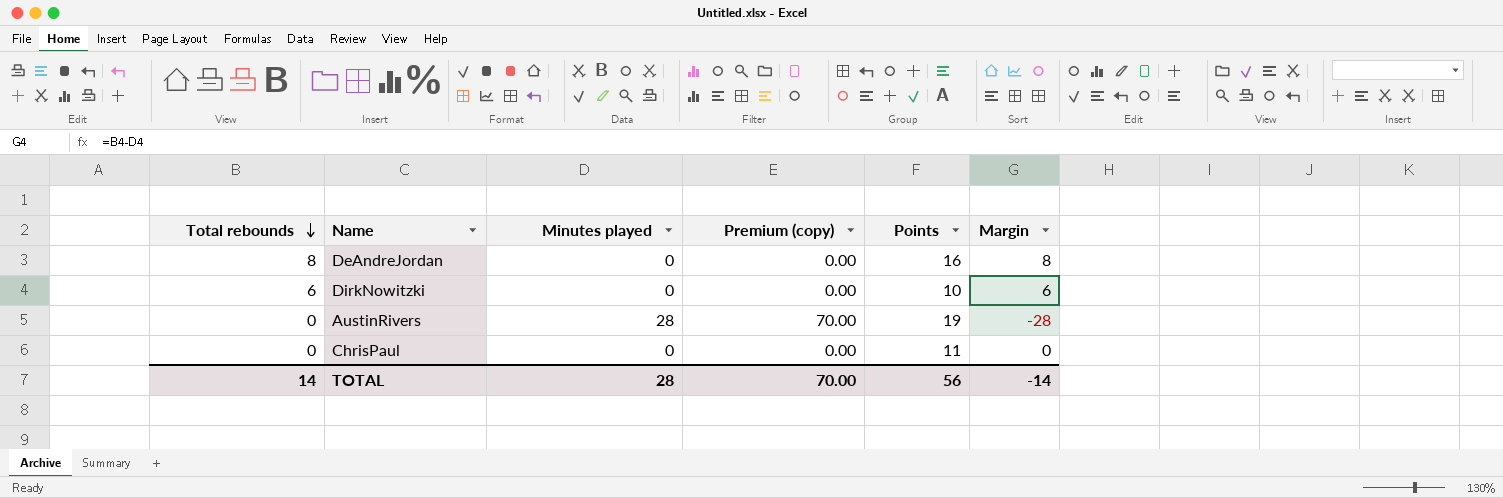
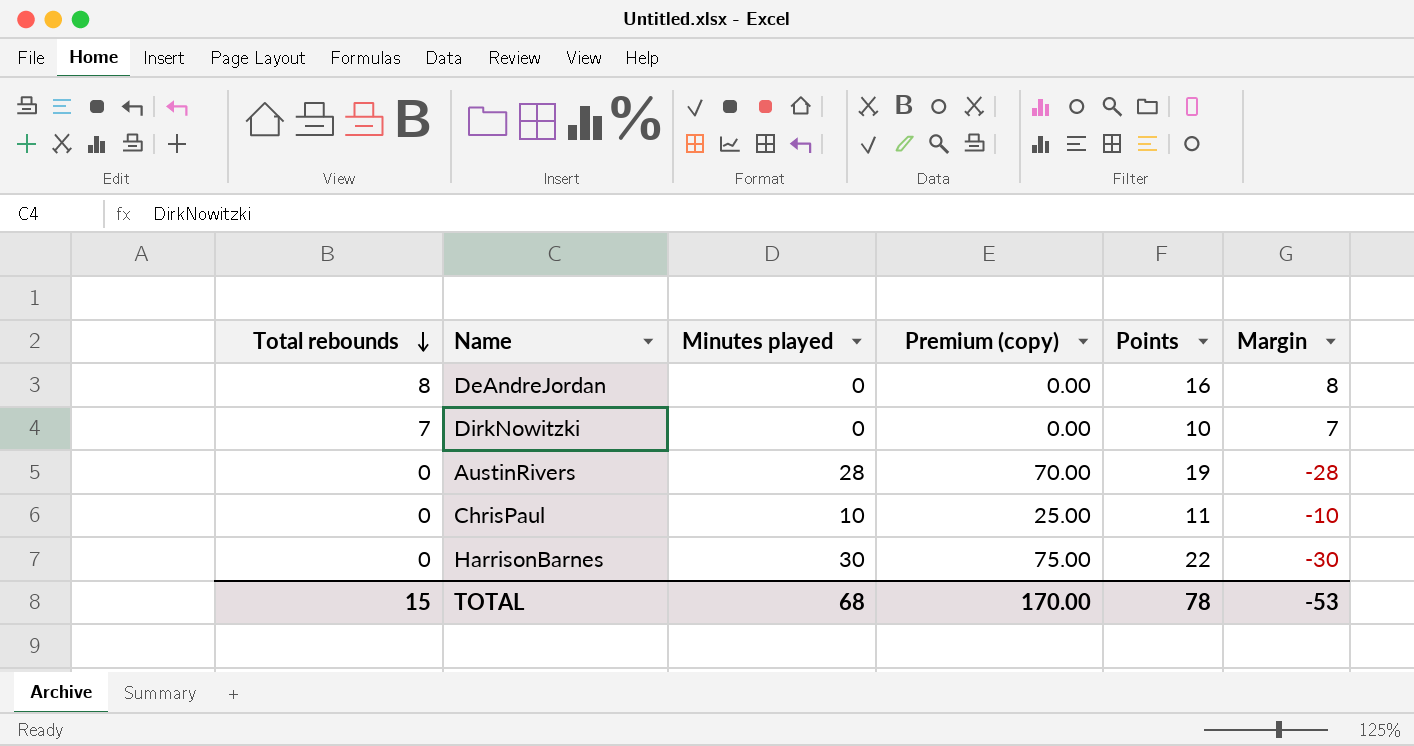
DirkNowitzki | Total rebounds: 6 -> 7
DirkNowitzki | Margin: 6 -> 7
ChrisPaul | Minutes played: 0 -> 10
ChrisPaul | Premium (copy): 0.00 -> 25.00
ChrisPaul | Margin: 0 -> -10
row HarrisonBarnes: none -> 0 | 30 | 75.00 | 22 | -30
TOTAL | Total rebounds: 14 -> 15
TOTAL | Minutes played: 28 -> 68
TOTAL | Premium (copy): 70.00 -> 170.00
TOTAL | Points: 56 -> 78
TOTAL | Margin: -14 -> -53

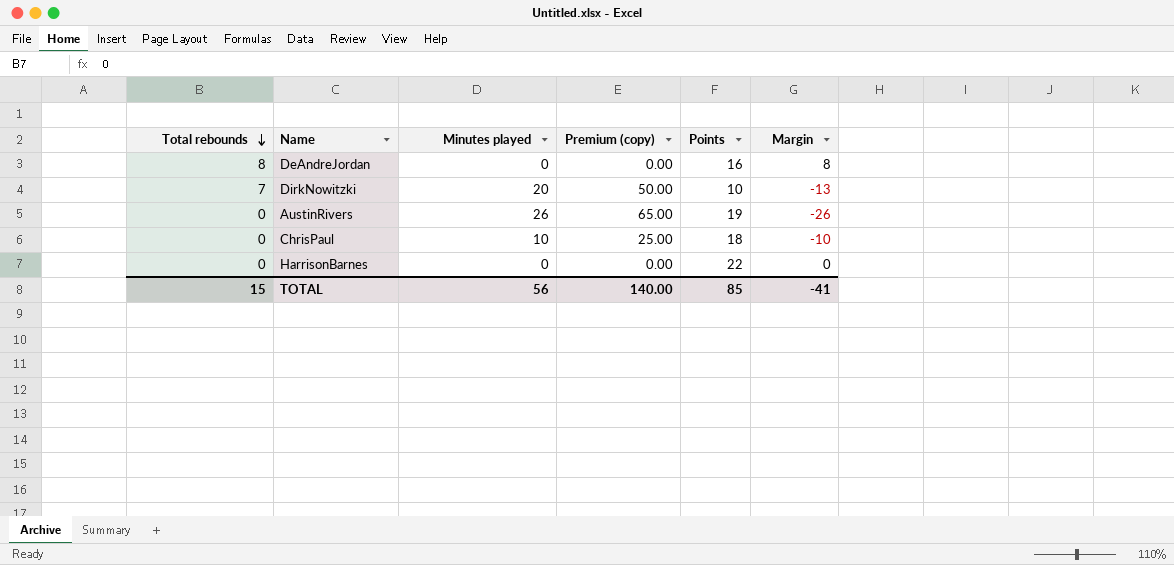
DirkNowitzki | Minutes played: 0 -> 20
DirkNowitzki | Premium (copy): 0.00 -> 50.00
DirkNowitzki | Margin: 7 -> -13
AustinRivers | Minutes played: 28 -> 26
AustinRivers | Premium (copy): 70.00 -> 65.00
AustinRivers | Margin: -28 -> -26
ChrisPaul | Points: 11 -> 18
HarrisonBarnes | Minutes played: 30 -> 0
HarrisonBarnes | Premium (copy): 75.00 -> 0.00
HarrisonBarnes | Margin: -30 -> 0
TOTAL | Minutes played: 68 -> 56
TOTAL | Premium (copy): 170.00 -> 140.00
TOTAL | Points: 78 -> 85
TOTAL | Margin: -53 -> -41

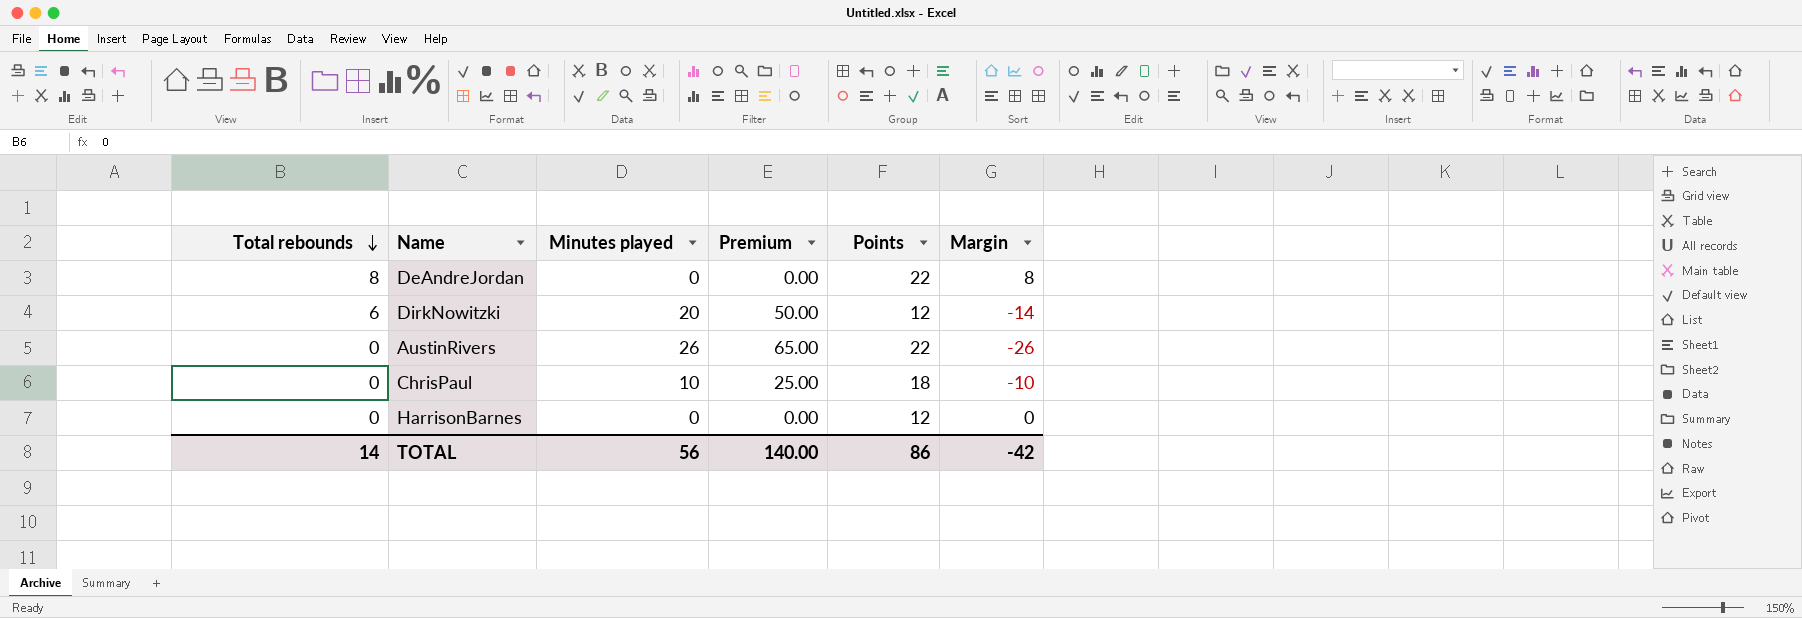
column name: Premium (copy) -> Premium
DeAndreJordan | Points: 16 -> 22
DirkNowitzki | Total rebounds: 7 -> 6
DirkNowitzki | Points: 10 -> 12
DirkNowitzki | Margin: -13 -> -14
AustinRivers | Points: 19 -> 22
HarrisonBarnes | Points: 22 -> 12
TOTAL | Total rebounds: 15 -> 14
TOTAL | Points: 85 -> 86
TOTAL | Margin: -41 -> -42

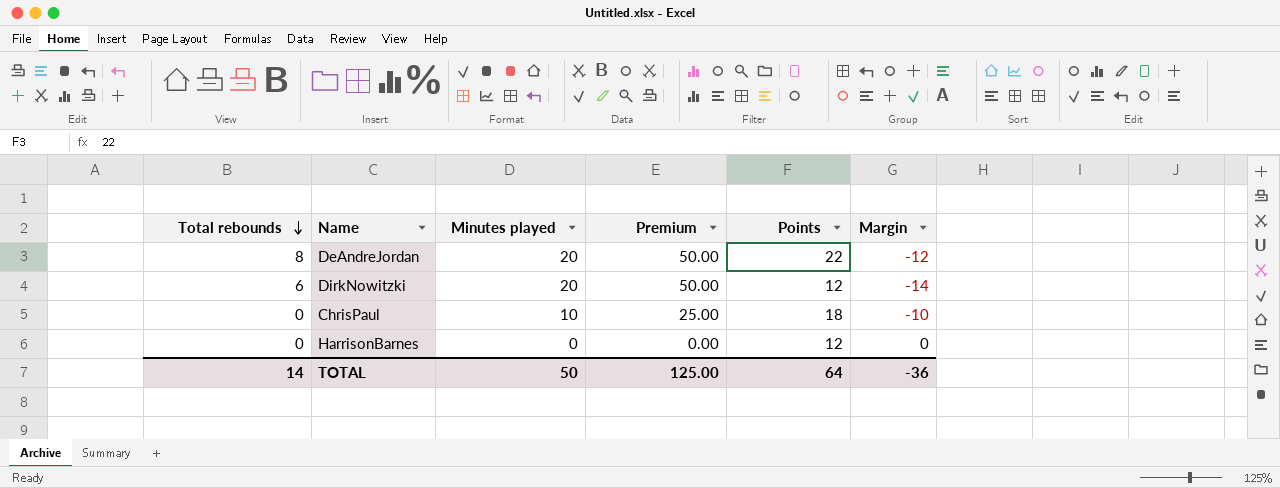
row AustinRivers: 0 | 26 | 65.00 | 22 | -26 -> none
DeAndreJordan | Minutes played: 0 -> 20
DeAndreJordan | Premium: 0.00 -> 50.00
DeAndreJordan | Margin: 8 -> -12
TOTAL | Minutes played: 56 -> 50
TOTAL | Premium: 140.00 -> 125.00
TOTAL | Points: 86 -> 64
TOTAL | Margin: -42 -> -36

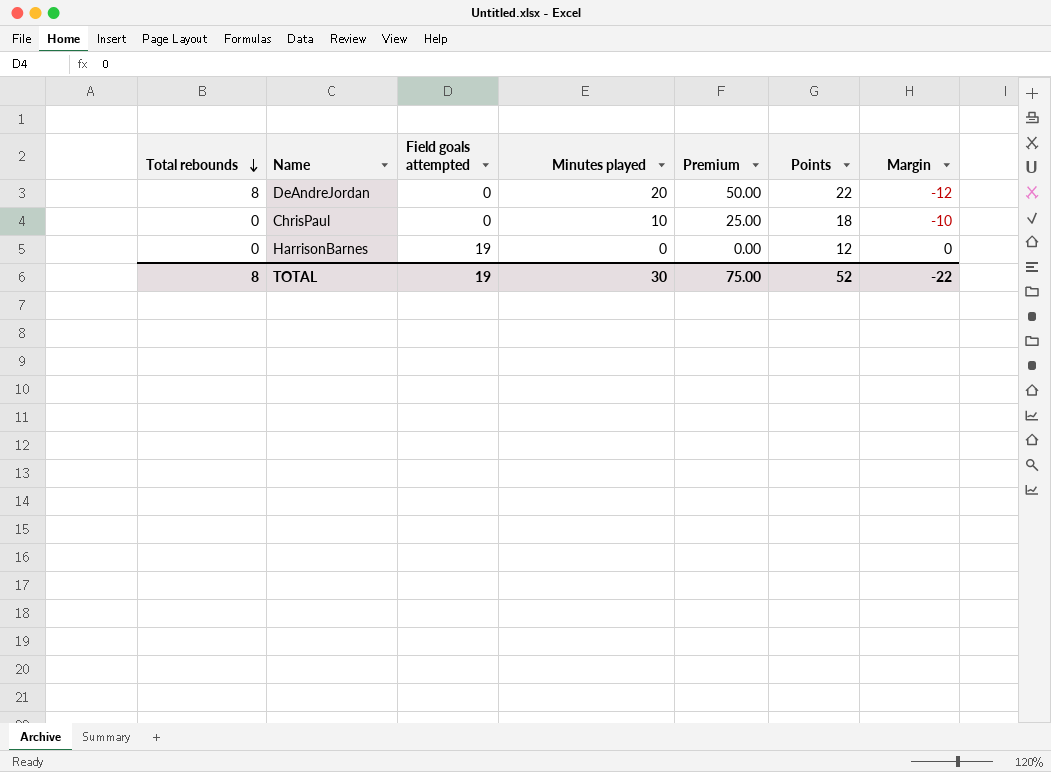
column Field goals attempted | position: none -> 3
row DirkNowitzki: 6 | 20 | 50.00 | 12 | -14 -> none
TOTAL | Total rebounds: 14 -> 8
TOTAL | Minutes played: 50 -> 30
TOTAL | Premium: 125.00 -> 75.00
TOTAL | Points: 64 -> 52
TOTAL | Margin: -36 -> -22

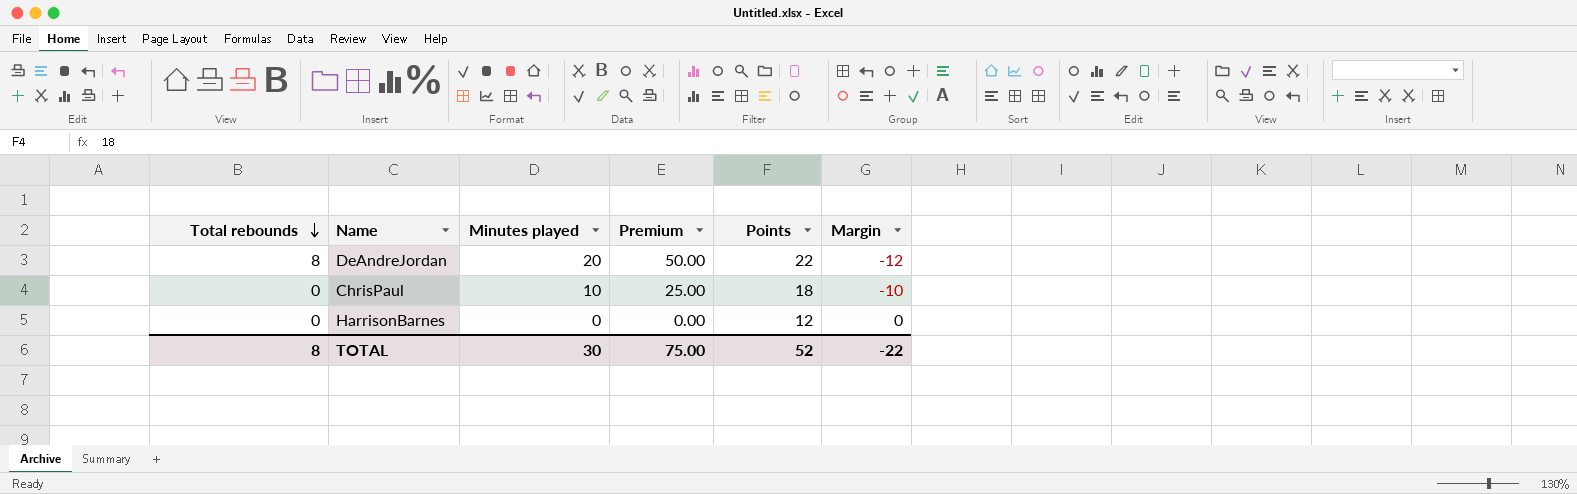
column Field goals attempted | position: 3 -> none

